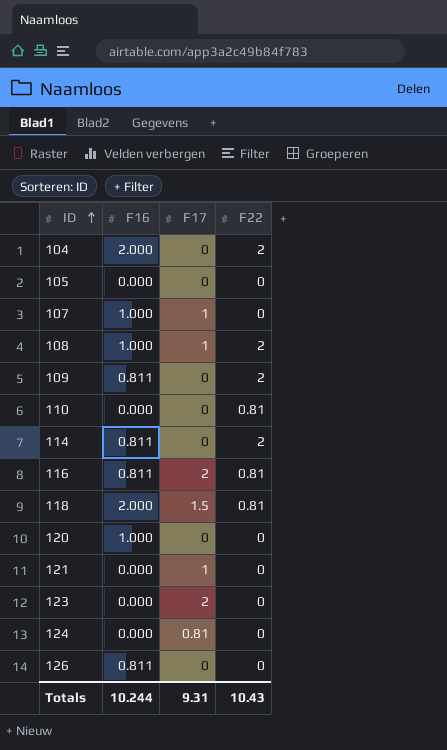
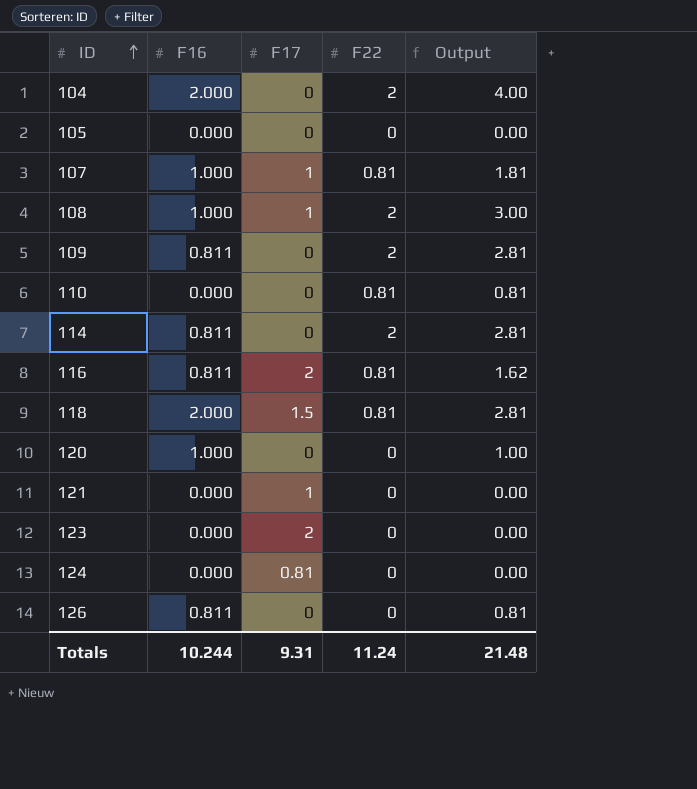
column Output | formula: none -> [F16] + [F22]
107 | F22: 0 -> 0.81
Totals | F22: 10.43 -> 11.24

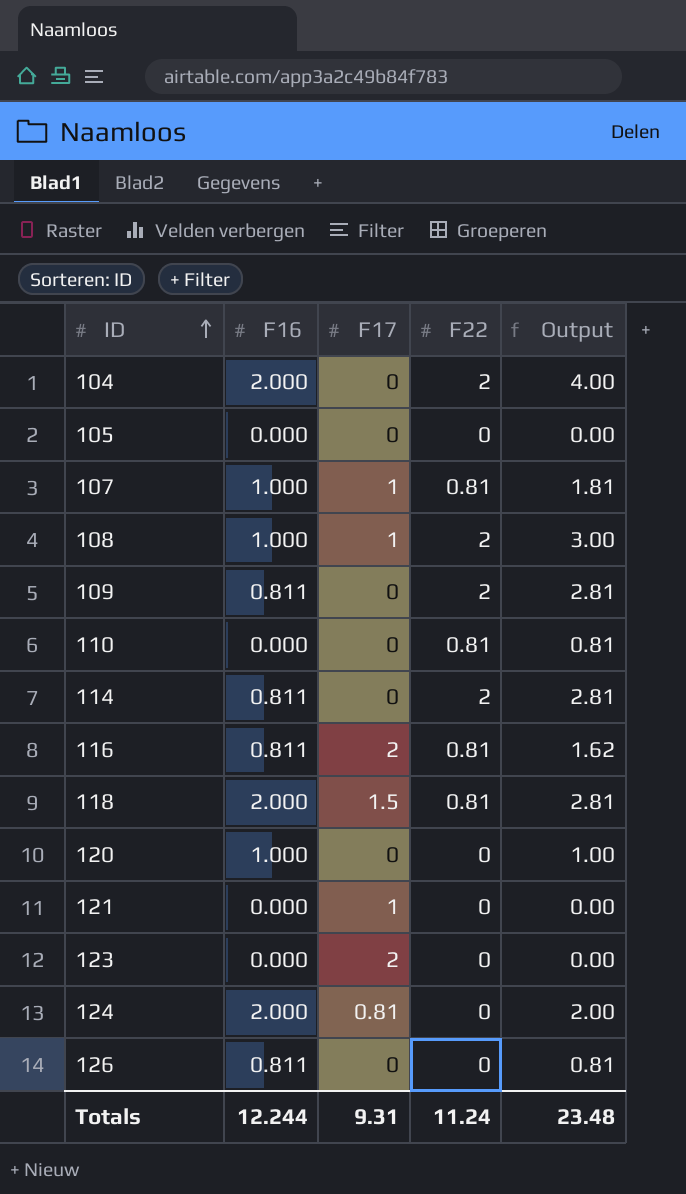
124 | F16: 0.000 -> 2.000
124 | Output: 0.00 -> 2.00
Totals | F16: 10.244 -> 12.244
Totals | Output: 21.48 -> 23.48

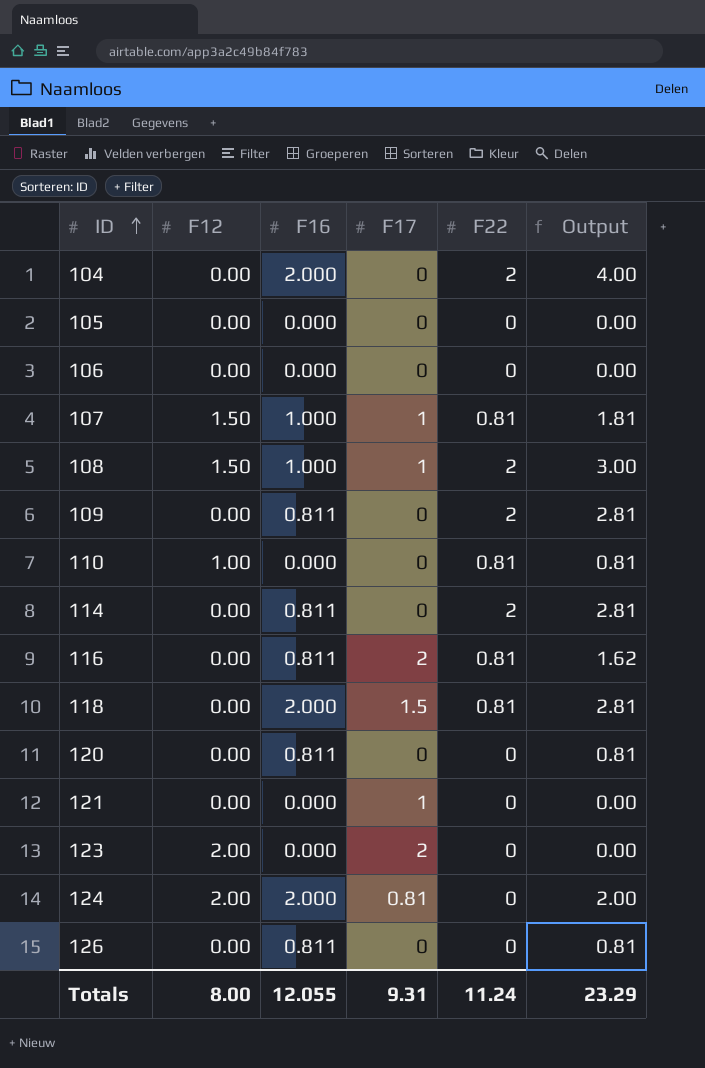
column F12 | position: none -> 2
row 106: none -> 0.00 | 0.000 | 0 | 0 | 0.00
120 | F16: 1.000 -> 0.811
120 | Output: 1.00 -> 0.81
Totals | F16: 12.244 -> 12.055
Totals | Output: 23.48 -> 23.29

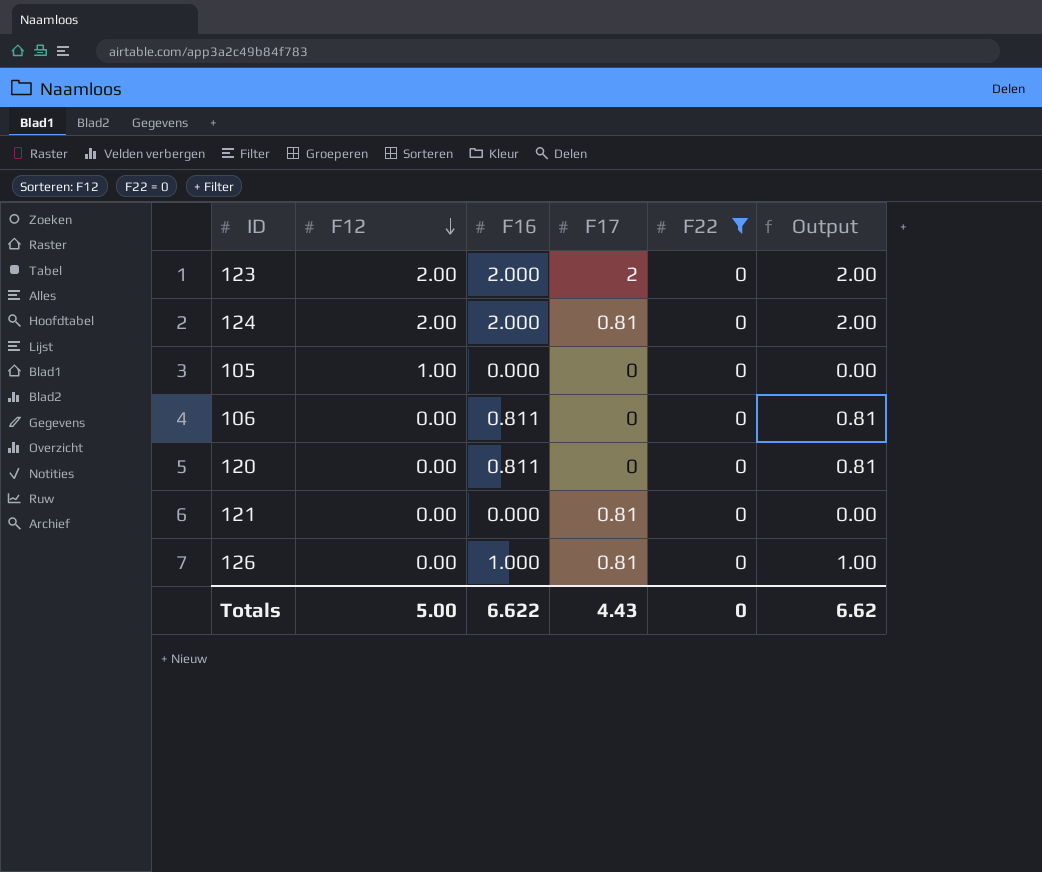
filter: none -> F22 = 0
row order: ID ascending -> F12 descending
123 | F16: 0.000 -> 2.000
123 | Output: 0.00 -> 2.00
105 | F12: 0.00 -> 1.00
106 | F16: 0.000 -> 0.811
106 | Output: 0.00 -> 0.81
121 | F17: 1 -> 0.81
126 | F16: 0.811 -> 1.000
126 | F17: 0 -> 0.81
126 | Output: 0.81 -> 1.00
Totals | F12: 8.00 -> 5.00
Totals | F16: 12.055 -> 6.622
Totals | F17: 9.31 -> 4.43
Totals | F22: 11.24 -> 0
Totals | Output: 23.29 -> 6.62

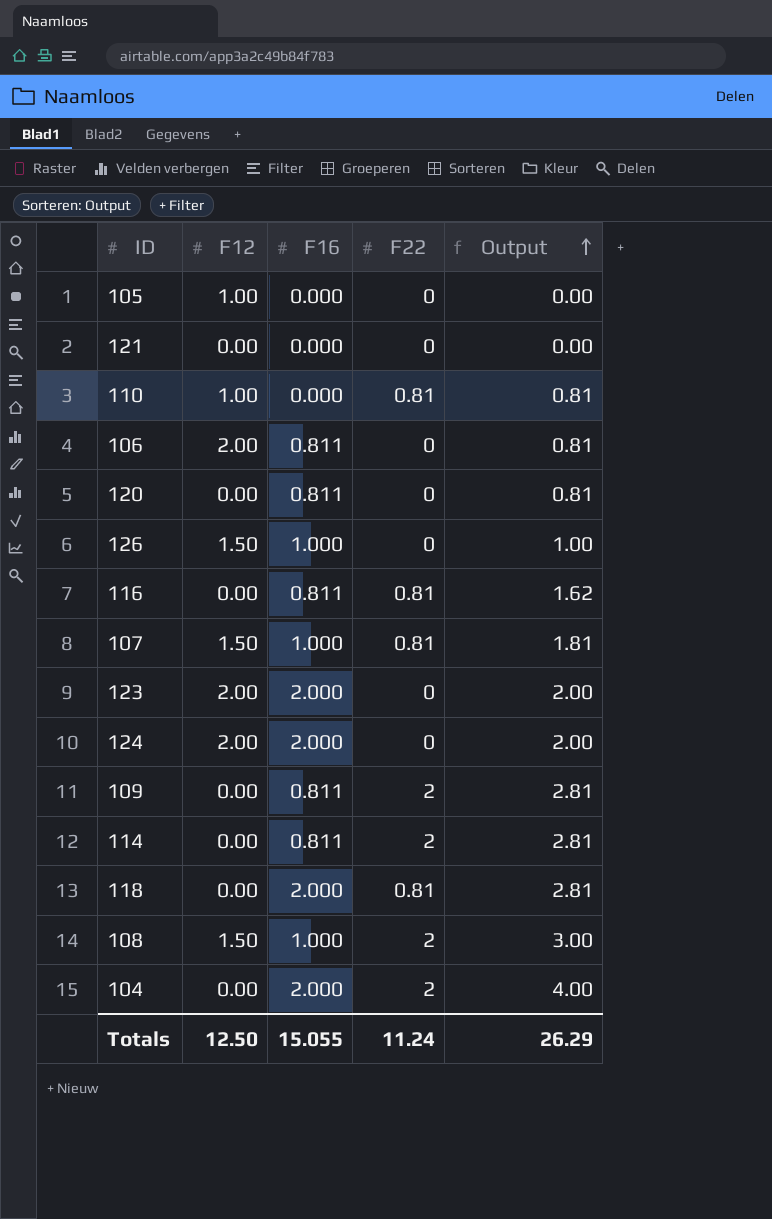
filter: F22 = 0 -> none
row order: F12 descending -> Output ascending
column F17 | position: 4 -> none
106 | F12: 0.00 -> 2.00
126 | F12: 0.00 -> 1.50
Totals | F12: 5.00 -> 12.50
Totals | F16: 6.622 -> 15.055
Totals | F22: 0 -> 11.24
Totals | Output: 6.62 -> 26.29

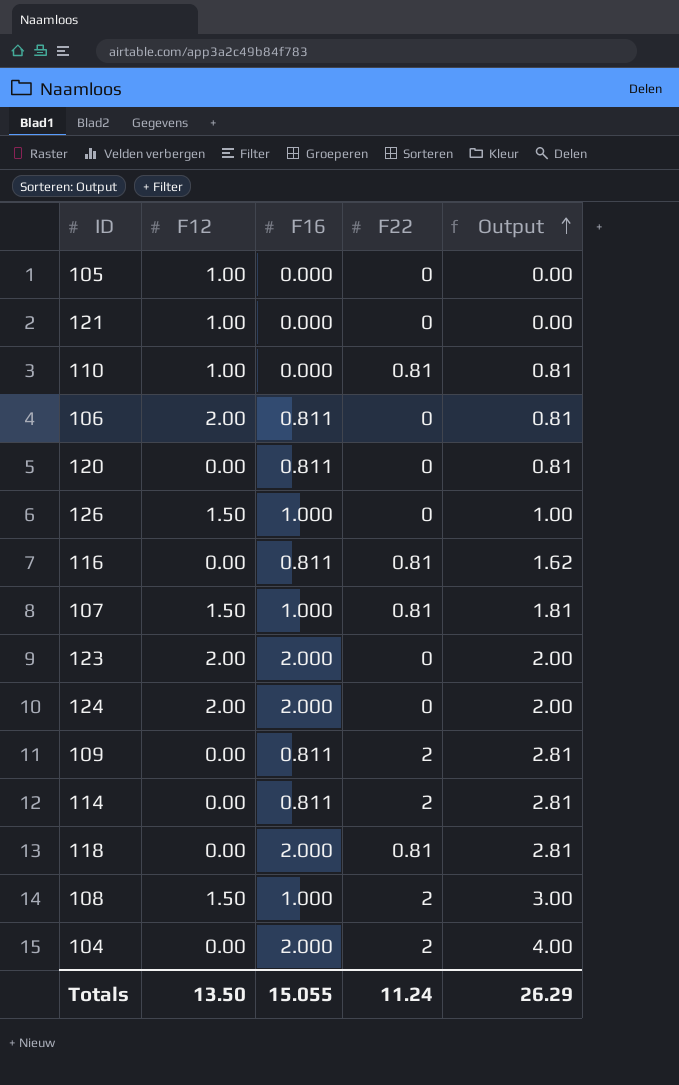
121 | F12: 0.00 -> 1.00
Totals | F12: 12.50 -> 13.50

